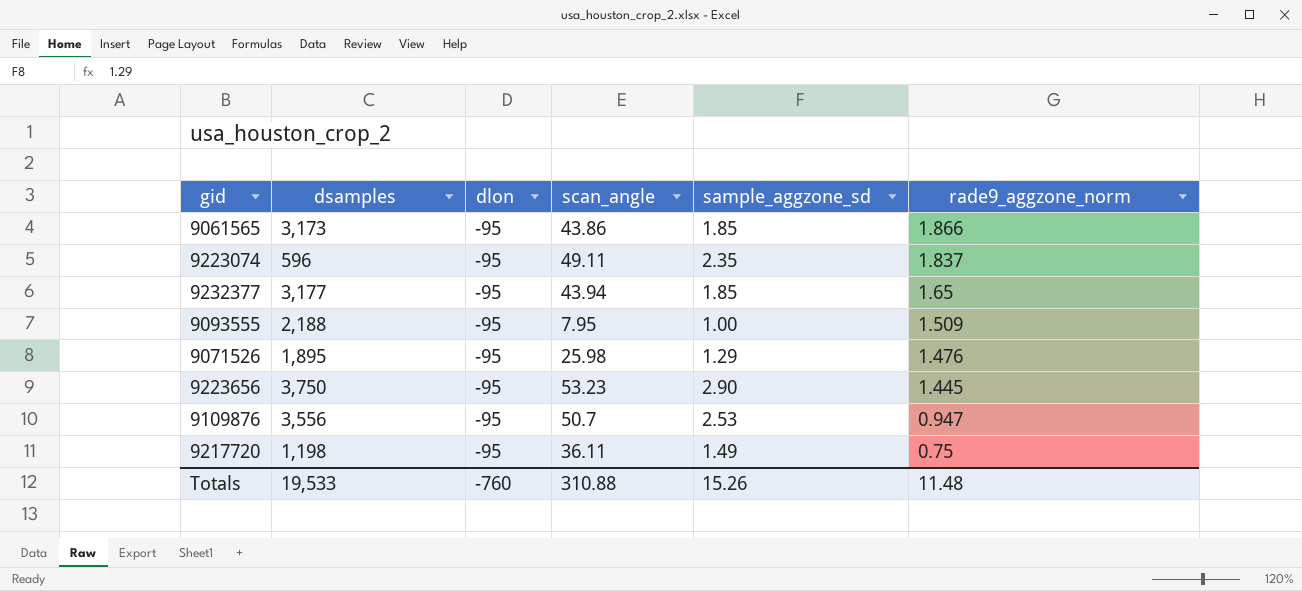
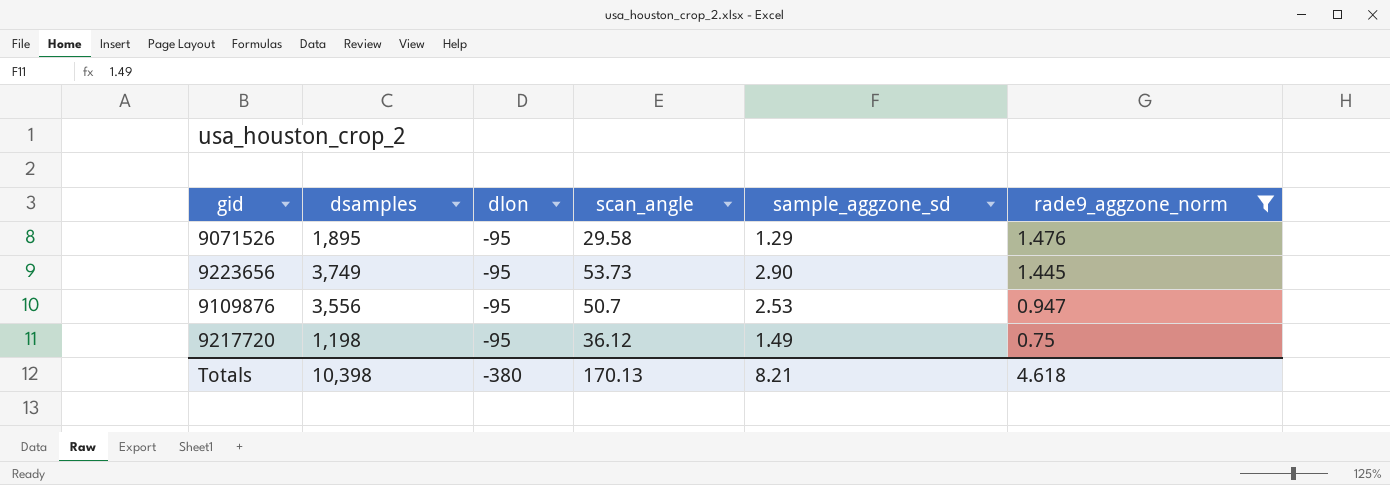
filter: none -> rade9_aggzone_norm <= 1.476
9071526 | scan_angle: 25.98 -> 29.58
9223656 | dsamples: 3,750 -> 3,749
9223656 | scan_angle: 53.23 -> 53.73
9217720 | scan_angle: 36.11 -> 36.12
Totals | dsamples: 19,533 -> 10,398
Totals | dlon: -760 -> -380
Totals | scan_angle: 310.88 -> 170.13
Totals | sample_aggzone_sd: 15.26 -> 8.21
Totals | rade9_aggzone_norm: 11.48 -> 4.618

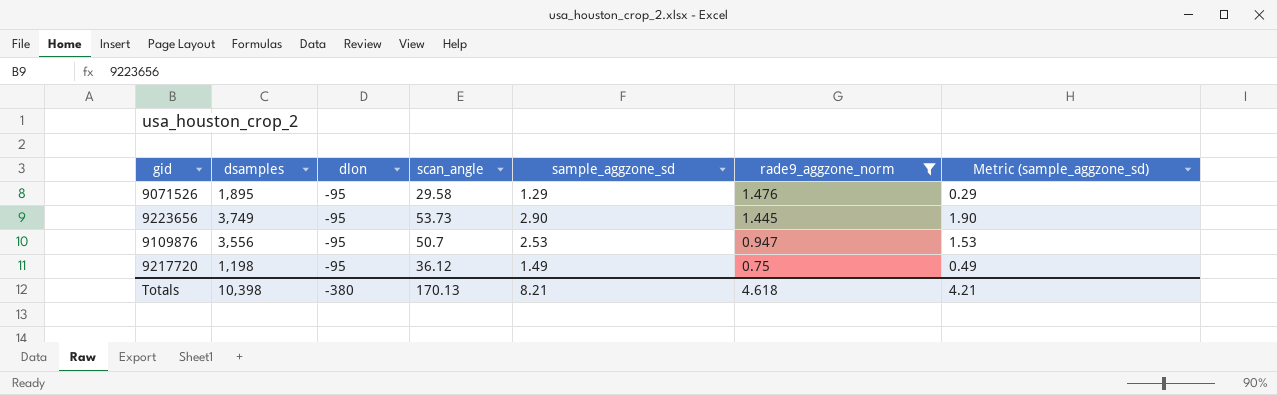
column Metric (sample_aggzone_sd) | formula: none -> [sample_aggzone_sd] - 1

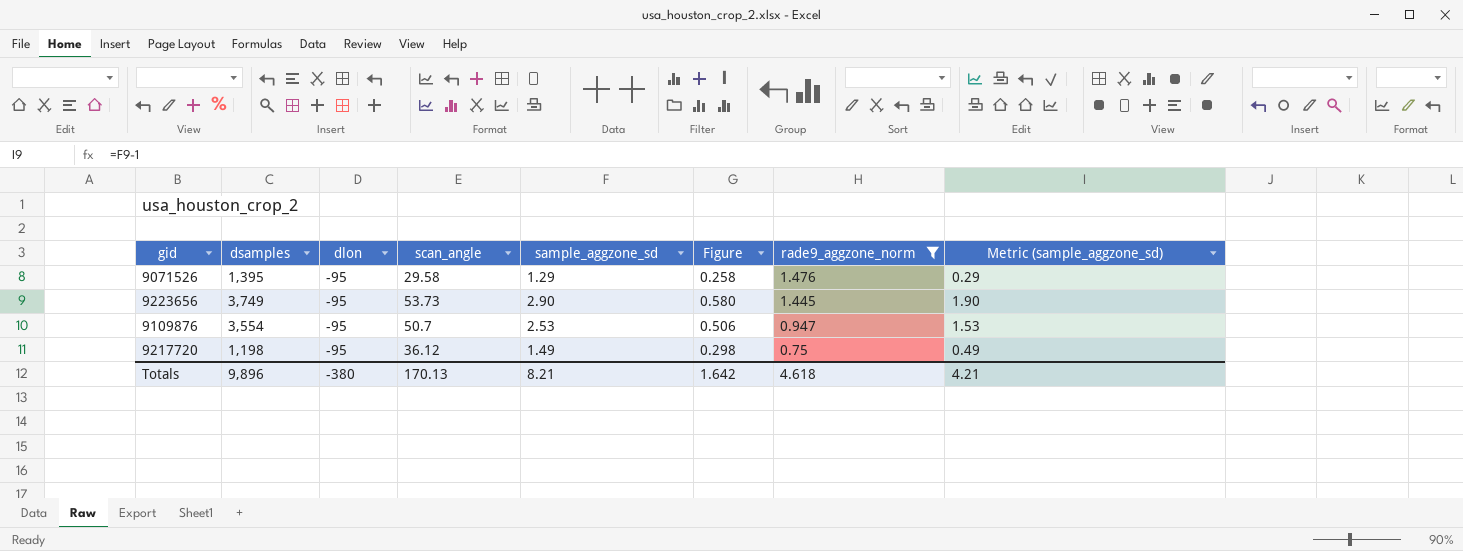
column Figure | formula: none -> [sample_aggzone_sd] * 0.2
9071526 | dsamples: 1,895 -> 1,395
9109876 | dsamples: 3,556 -> 3,554
Totals | dsamples: 10,398 -> 9,896

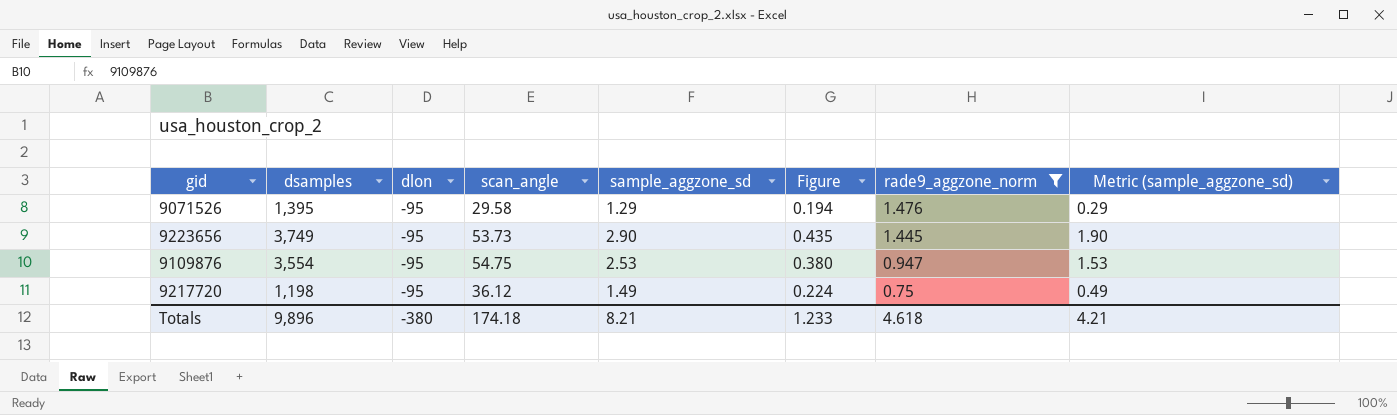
column Figure | formula: [sample_aggzone_sd] * 0.2 -> [sample_aggzone_sd] * 0.15
9109876 | scan_angle: 50.7 -> 54.75
Totals | scan_angle: 170.13 -> 174.18
Totals | Figure: 1.642 -> 1.233

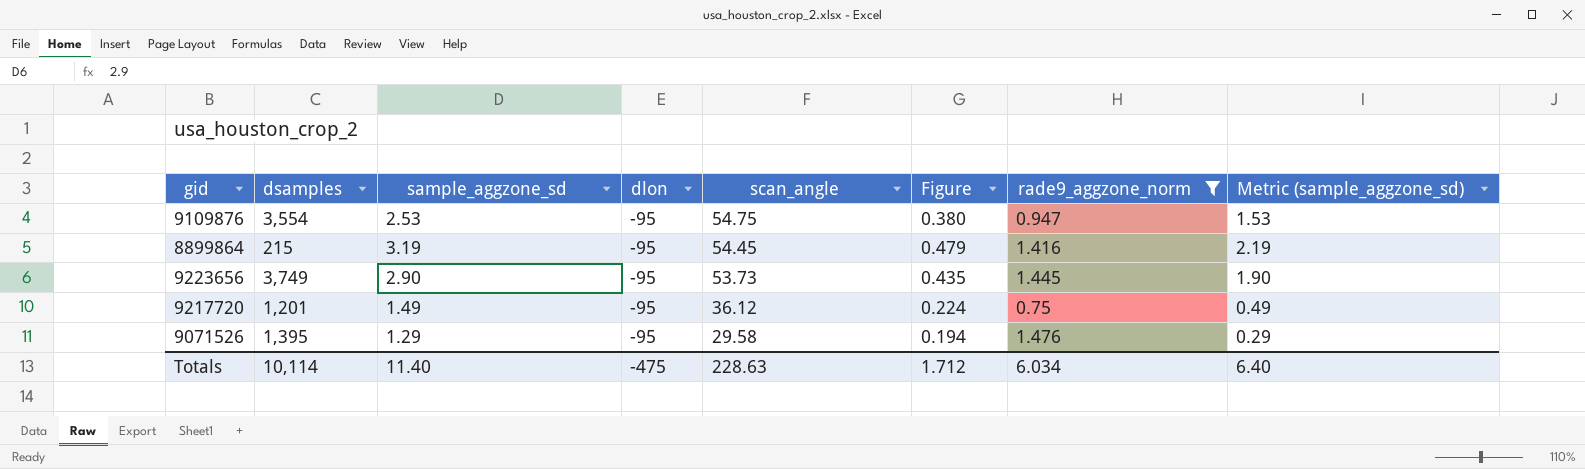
row order: rade9_aggzone_norm descending -> scan_angle descending
column sample_aggzone_sd | position: 5 -> 3
row 8899864: none -> 215 | 3.19 | -95 | 54.45 | 0.479 | 1.416 | 2.19
9217720 | dsamples: 1,198 -> 1,201
Totals | dsamples: 9,896 -> 10,114
Totals | sample_aggzone_sd: 8.21 -> 11.40
Totals | dlon: -380 -> -475
Totals | scan_angle: 174.18 -> 228.63
Totals | Figure: 1.233 -> 1.712
Totals | rade9_aggzone_norm: 4.618 -> 6.034
Totals | Metric (sample_aggzone_sd): 4.21 -> 6.40

